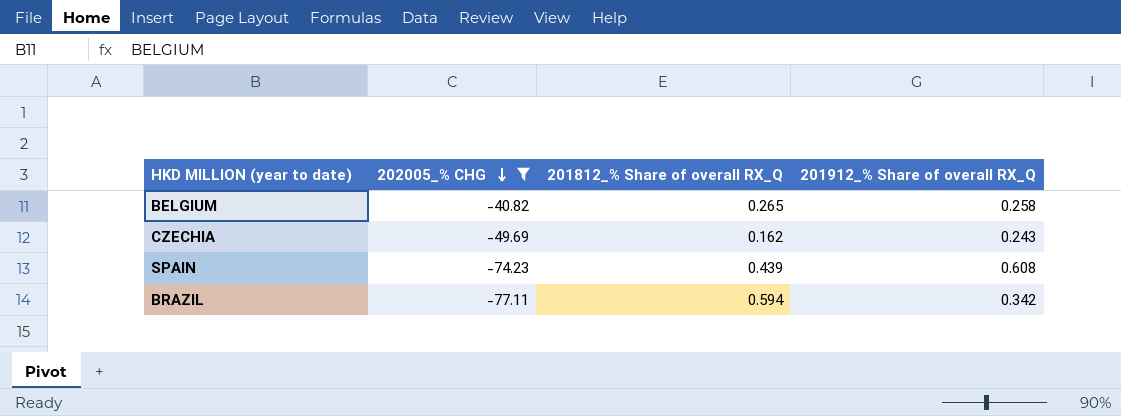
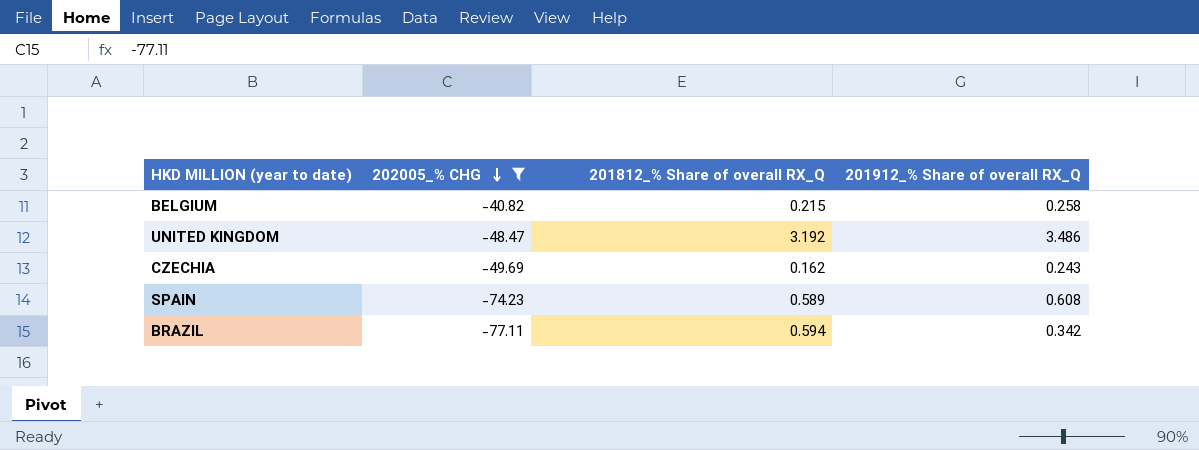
BELGIUM | 201812_% Share of overall RX_Q: 0.265 -> 0.215
row UNITED KINGDOM: none -> -48.47 | 3.192 | 3.486
SPAIN | 201812_% Share of overall RX_Q: 0.439 -> 0.589

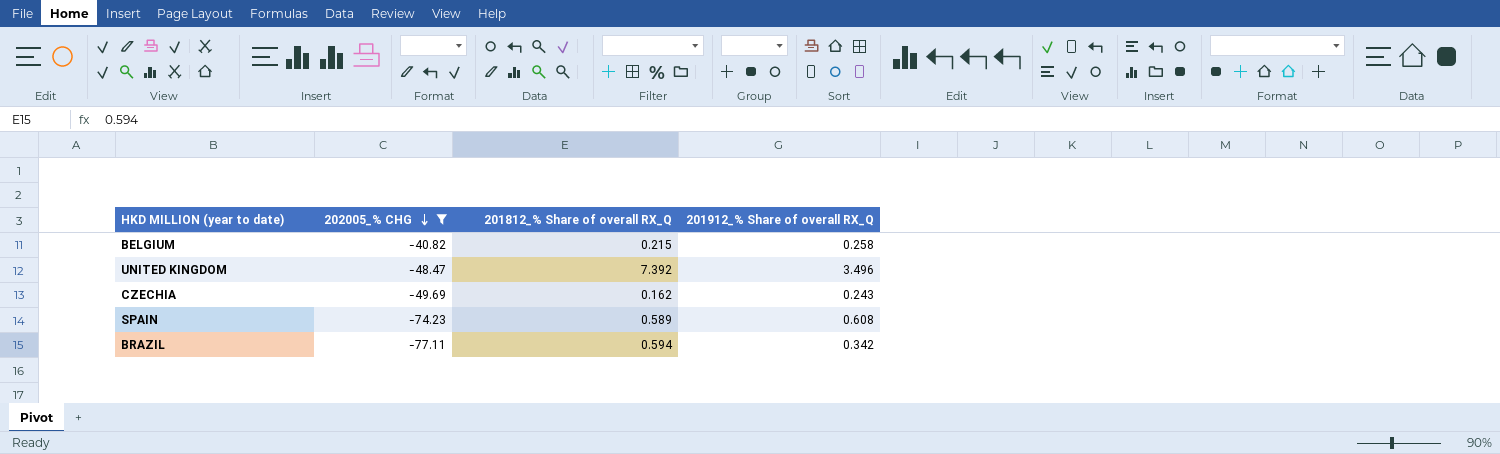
UNITED KINGDOM | 201812_% Share of overall RX_Q: 3.192 -> 7.392
UNITED KINGDOM | 201912_% Share of overall RX_Q: 3.486 -> 3.496

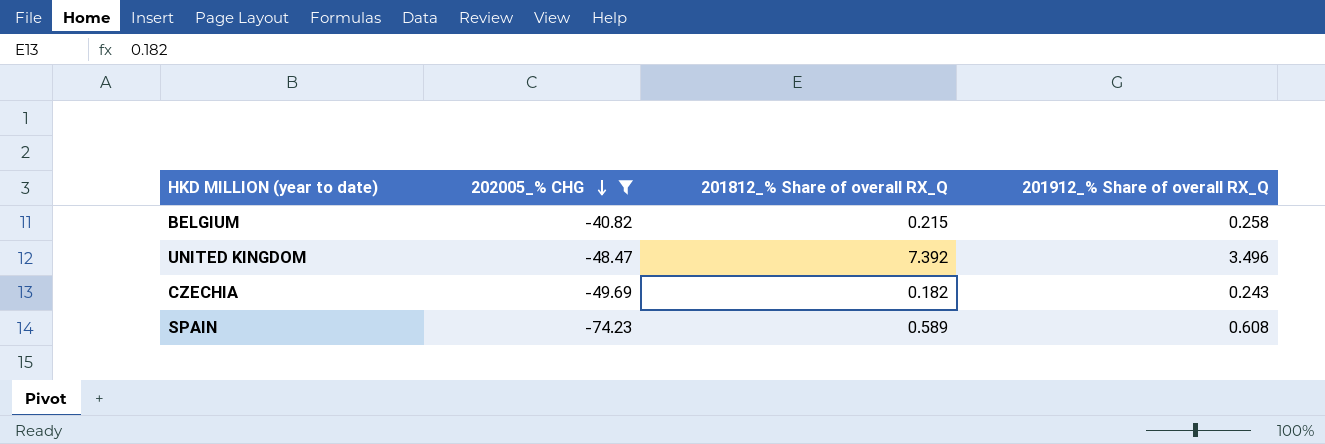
row BRAZIL: -77.11 | 0.594 | 0.342 -> none
CZECHIA | 201812_% Share of overall RX_Q: 0.162 -> 0.182

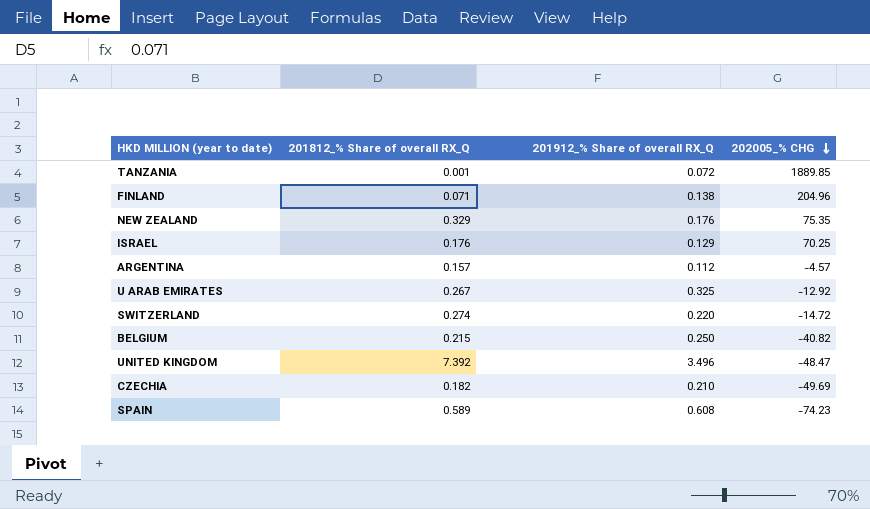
filter: 202005_% CHG <= -40.82 -> none
column 202005_% CHG | position: 2 -> 4
BELGIUM | 201912_% Share of overall RX_Q: 0.258 -> 0.250
CZECHIA | 201912_% Share of overall RX_Q: 0.243 -> 0.210

